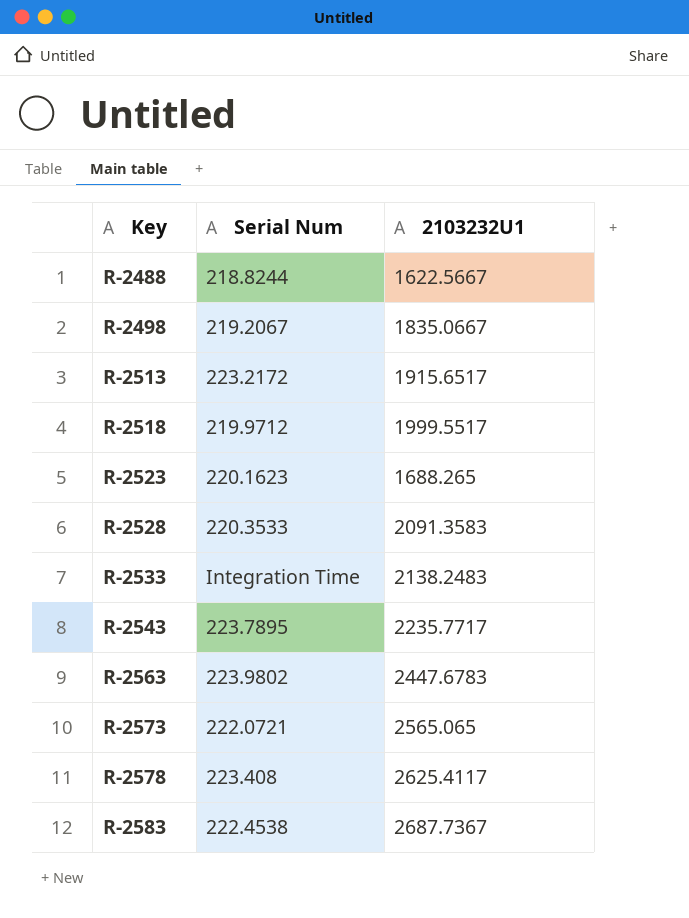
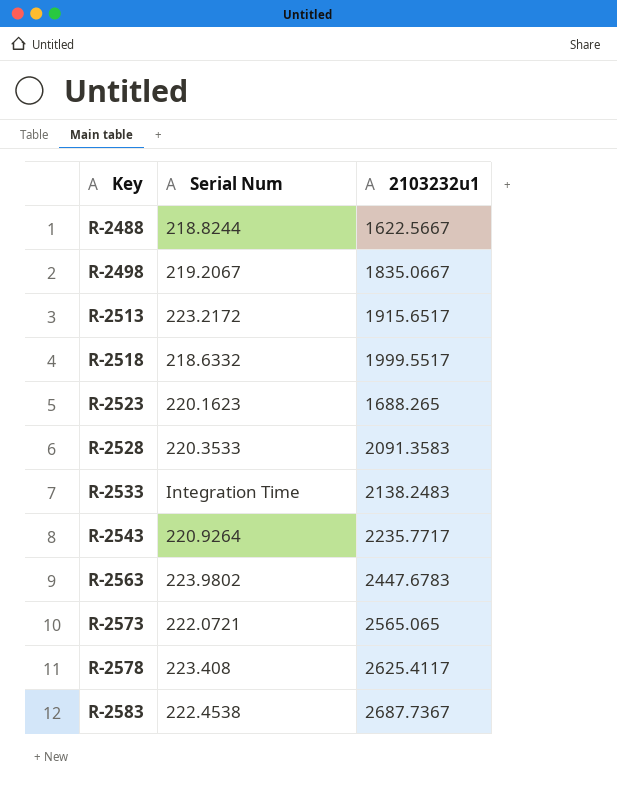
column name: 2103232U1 -> 2103232u1
R-2518 | Serial Num: 219.9712 -> 218.6332
R-2543 | Serial Num: 223.7895 -> 220.9264

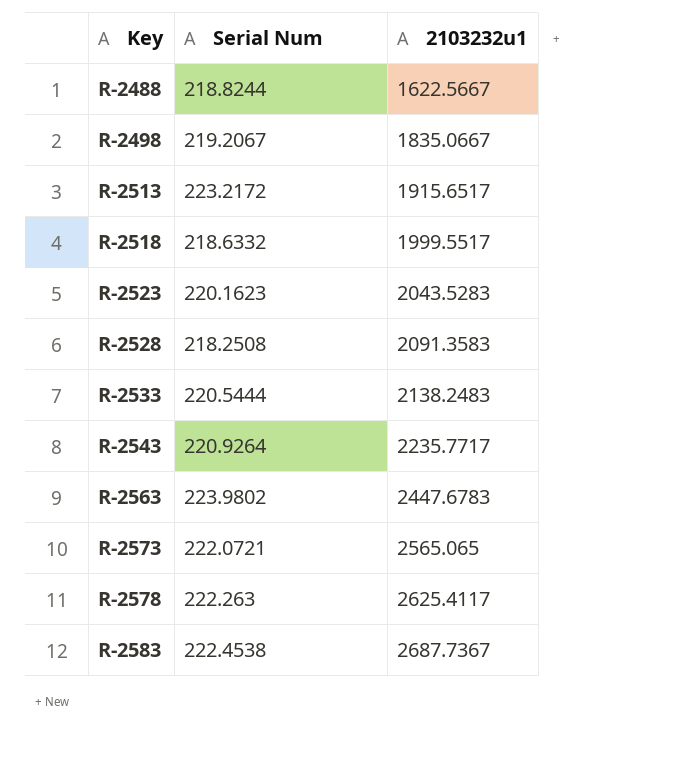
R-2523 | 2103232u1: 1688.265 -> 2043.5283
R-2528 | Serial Num: 220.3533 -> 218.2508
R-2533 | Serial Num: Integration Time -> 220.5444
R-2578 | Serial Num: 223.408 -> 222.263

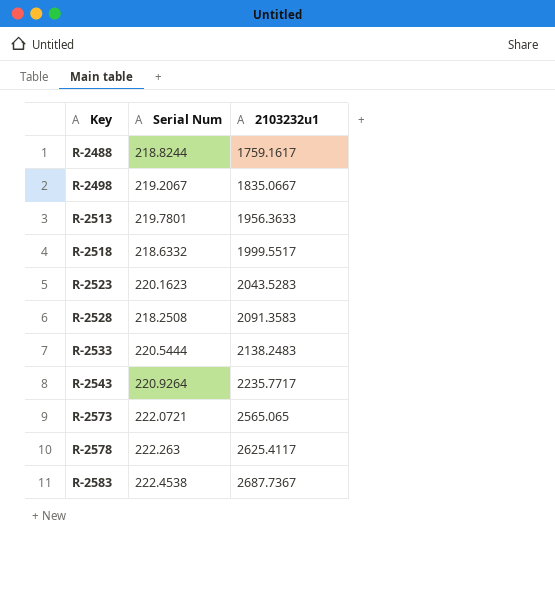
row R-2563: 223.9802 | 2447.6783 -> none
R-2488 | 2103232u1: 1622.5667 -> 1759.1617
R-2513 | Serial Num: 223.2172 -> 219.7801
R-2513 | 2103232u1: 1915.6517 -> 1956.3633

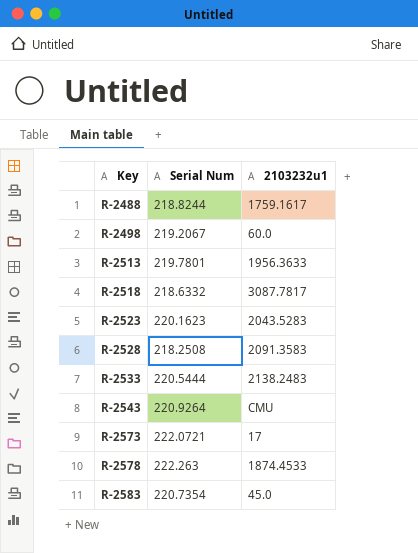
R-2498 | 2103232u1: 1835.0667 -> 60.0
R-2518 | 2103232u1: 1999.5517 -> 3087.7817
R-2543 | 2103232u1: 2235.7717 -> CMU
R-2573 | 2103232u1: 2565.065 -> 17
R-2578 | 2103232u1: 2625.4117 -> 1874.4533
R-2583 | Serial Num: 222.4538 -> 220.7354
R-2583 | 2103232u1: 2687.7367 -> 45.0

